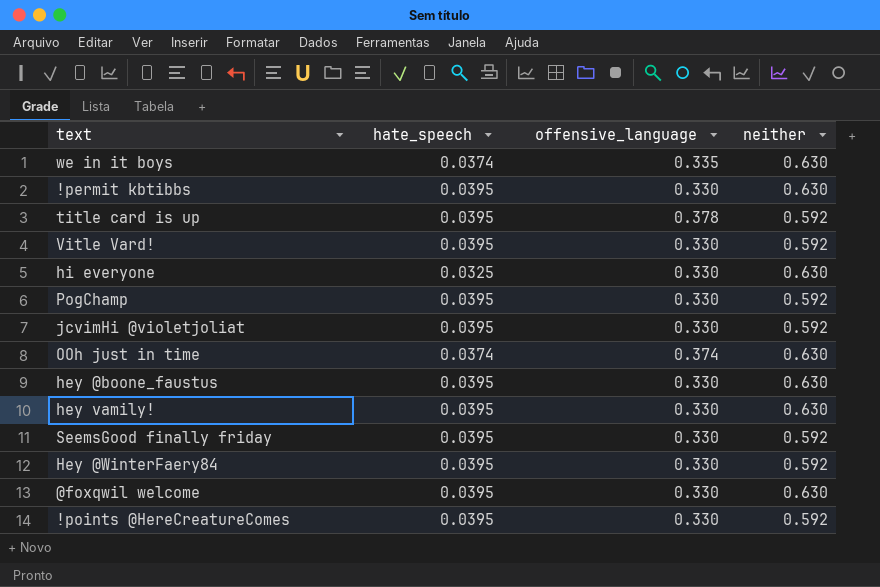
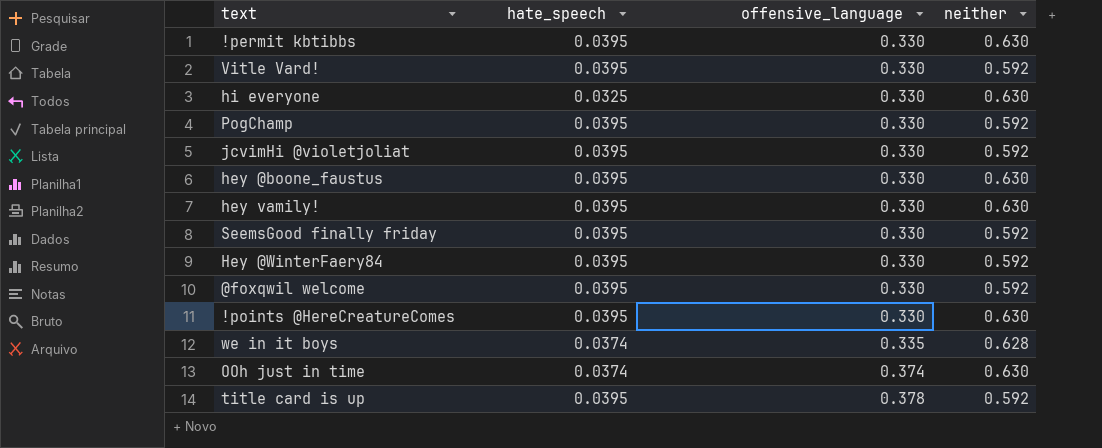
row order: none -> offensive_language ascending
@foxqwil welcome | neither: 0.630 -> 0.592
!points @HereCreatureComes | neither: 0.592 -> 0.630
we in it boys | neither: 0.630 -> 0.628

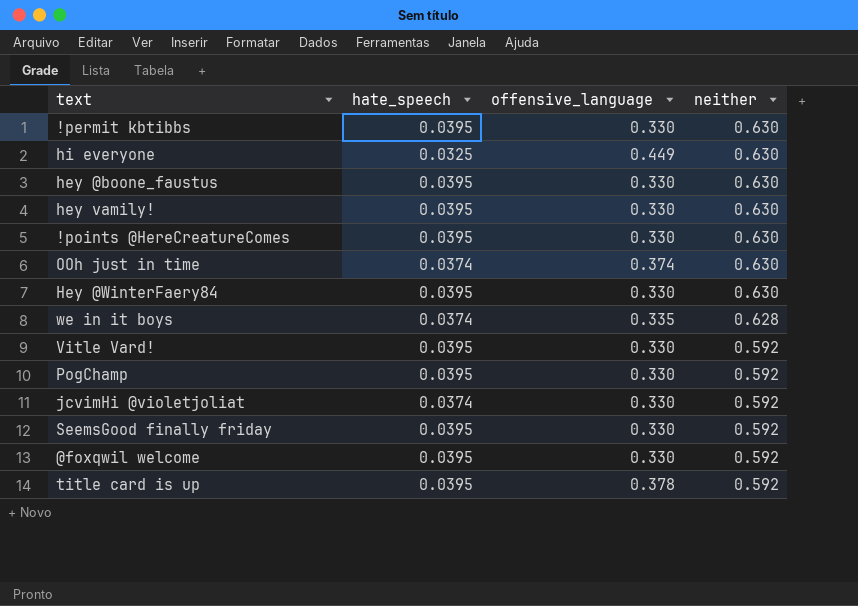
row order: offensive_language ascending -> neither descending
hi everyone | offensive_language: 0.330 -> 0.449
Hey @WinterFaery84 | neither: 0.592 -> 0.630
jcvimHi @violetjoliat | hate_speech: 0.0395 -> 0.0374

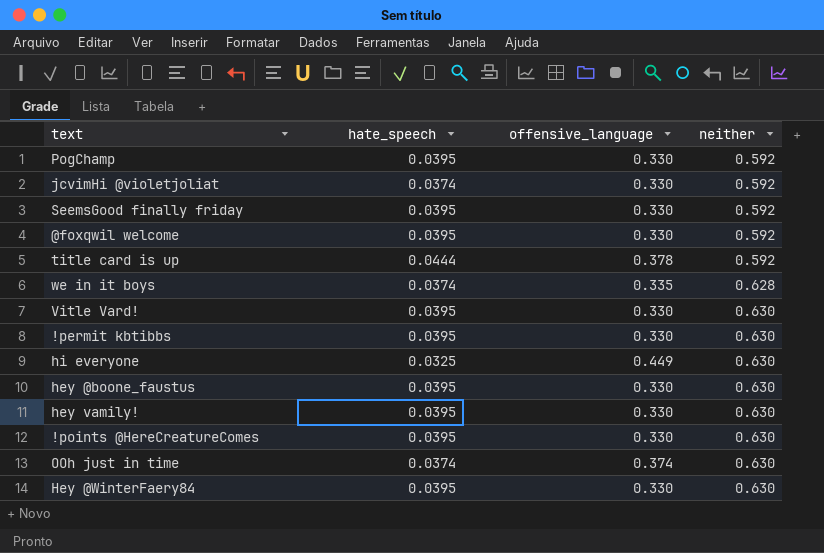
row order: neither descending -> neither ascending
title card is up | hate_speech: 0.0395 -> 0.0444
Vitle Vard! | neither: 0.592 -> 0.630

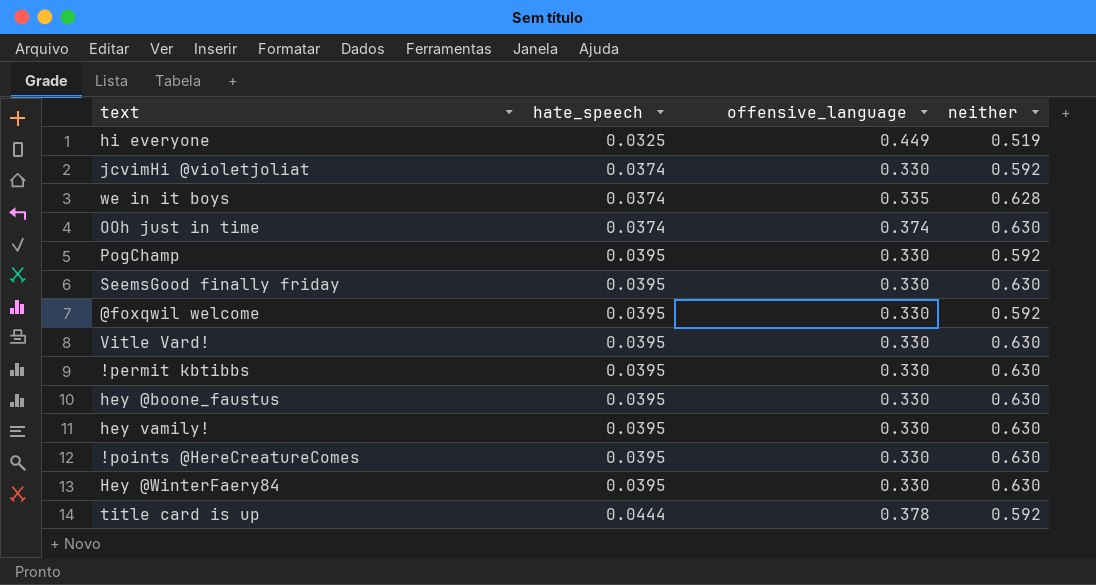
row order: neither ascending -> hate_speech ascending
hi everyone | neither: 0.630 -> 0.519
SeemsGood finally friday | neither: 0.592 -> 0.630

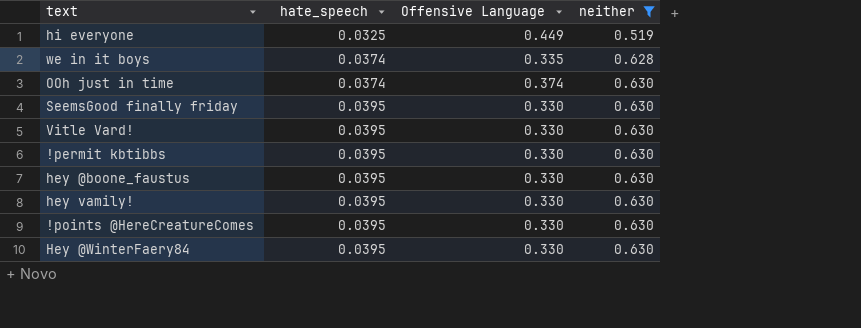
filter: none -> neither != 0.592
column name: offensive_language -> Offensive Language

